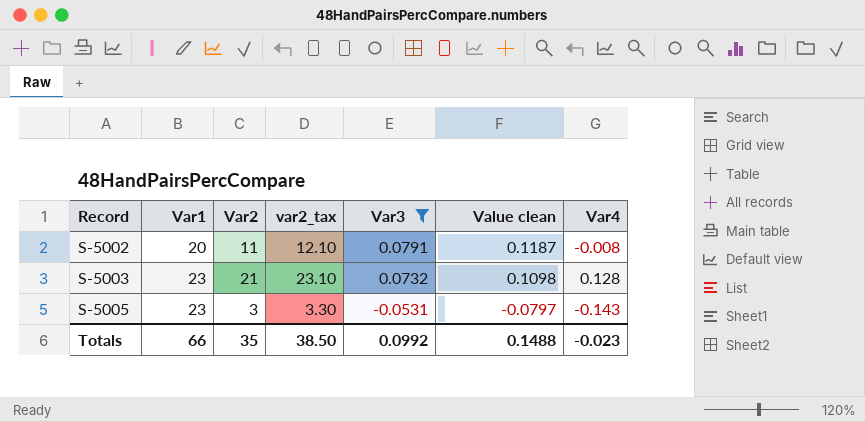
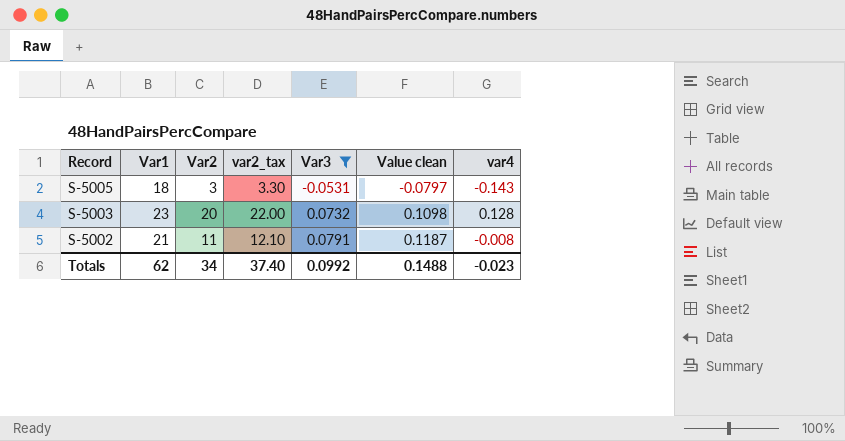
row order: Record ascending -> Record descending
column name: Var4 -> var4
S-5005 | Var1: 23 -> 18
S-5003 | Var2: 21 -> 20
S-5003 | var2_tax: 23.10 -> 22.00
S-5002 | Var1: 20 -> 21
Totals | Var1: 66 -> 62
Totals | Var2: 35 -> 34
Totals | var2_tax: 38.50 -> 37.40

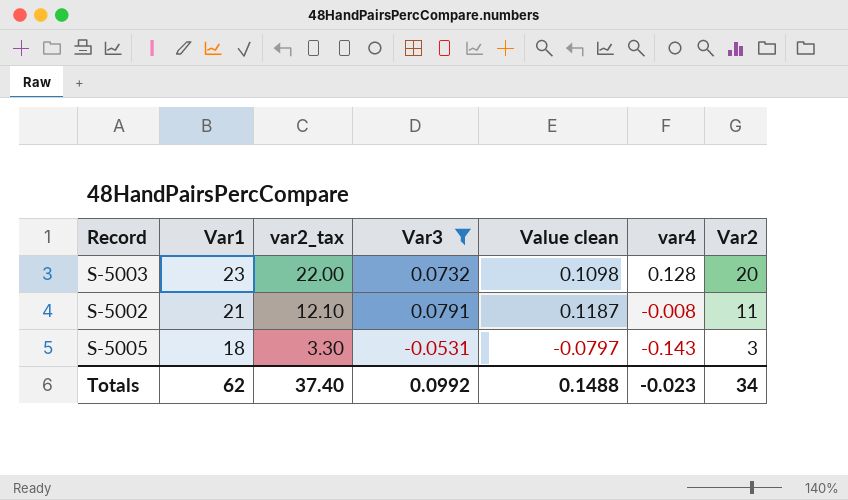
row order: Record descending -> Var1 descending
column Var2 | position: 3 -> 7

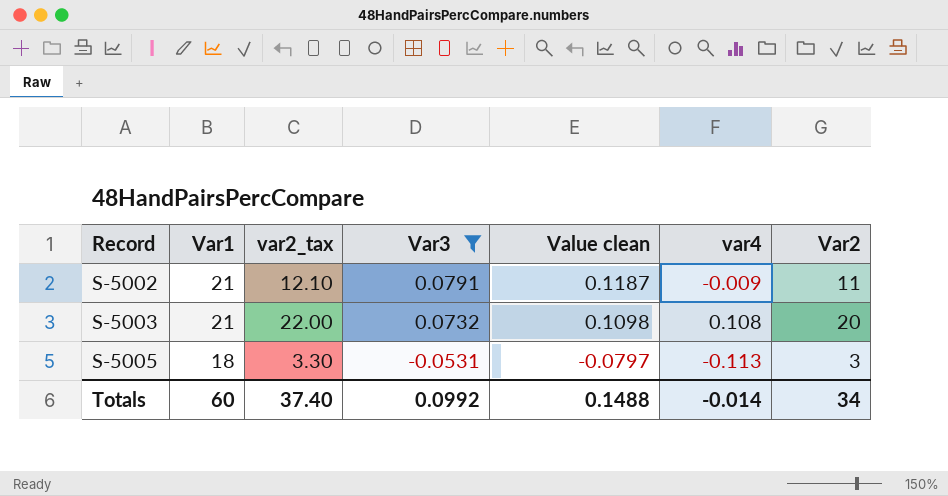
row order: Var1 descending -> Record ascending
S-5002 | var4: -0.008 -> -0.009
S-5003 | Var1: 23 -> 21
S-5003 | var4: 0.128 -> 0.108
S-5005 | var4: -0.143 -> -0.113
Totals | Var1: 62 -> 60
Totals | var4: -0.023 -> -0.014

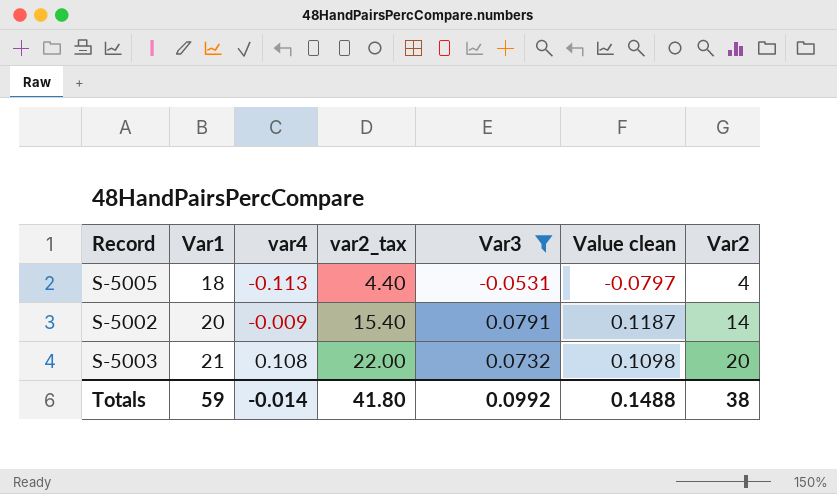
row order: Record ascending -> Var1 ascending
column var4 | position: 6 -> 3
S-5005 | var2_tax: 3.30 -> 4.40
S-5005 | Var2: 3 -> 4
S-5002 | Var1: 21 -> 20
S-5002 | var2_tax: 12.10 -> 15.40
S-5002 | Var2: 11 -> 14
Totals | Var1: 60 -> 59
Totals | var2_tax: 37.40 -> 41.80
Totals | Var2: 34 -> 38

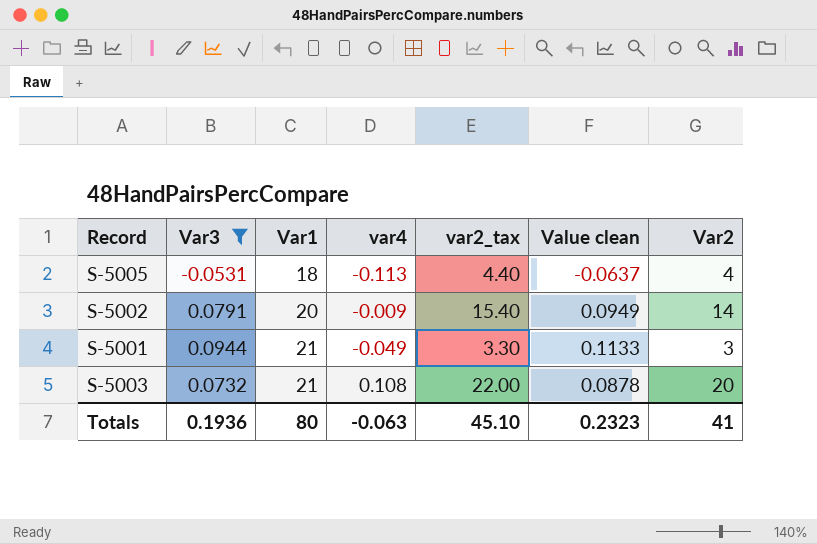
column Var3 | position: 5 -> 2
column Value clean | formula: [Var3] * 1.5 -> [Var3] * 1.2
row S-5001: none -> 0.0944 | 21 | -0.049 | 3.30 | 0.1133 | 3
Totals | Var3: 0.0992 -> 0.1936
Totals | Var1: 59 -> 80
Totals | var4: -0.014 -> -0.063
Totals | var2_tax: 41.80 -> 45.10
Totals | Value clean: 0.1488 -> 0.2323
Totals | Var2: 38 -> 41

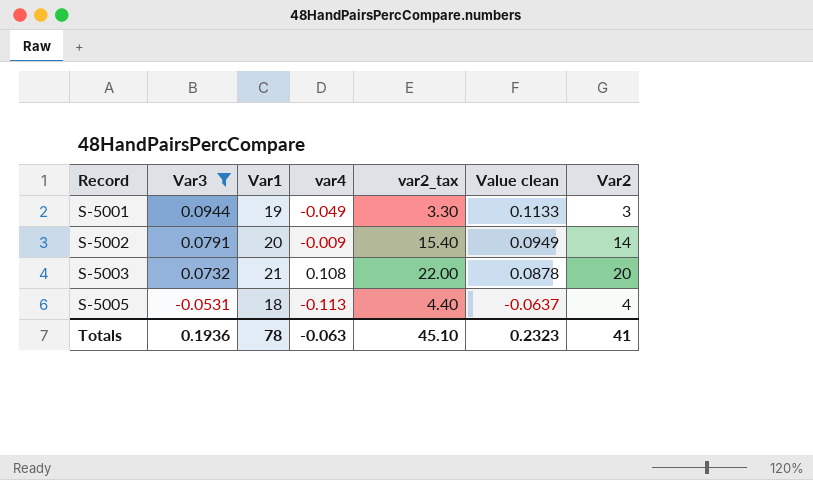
row order: Var1 ascending -> Record ascending
S-5001 | Var1: 21 -> 19
Totals | Var1: 80 -> 78

